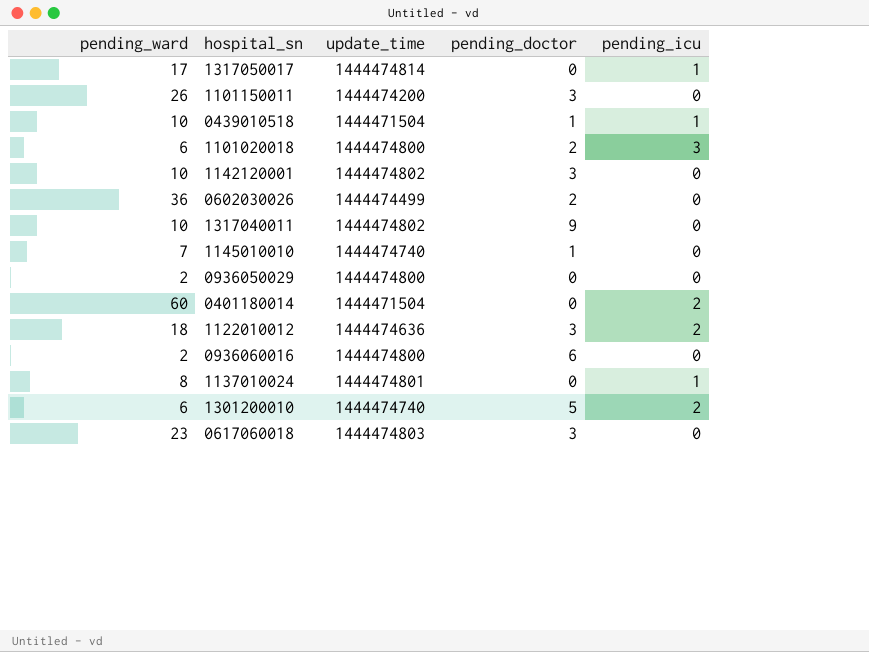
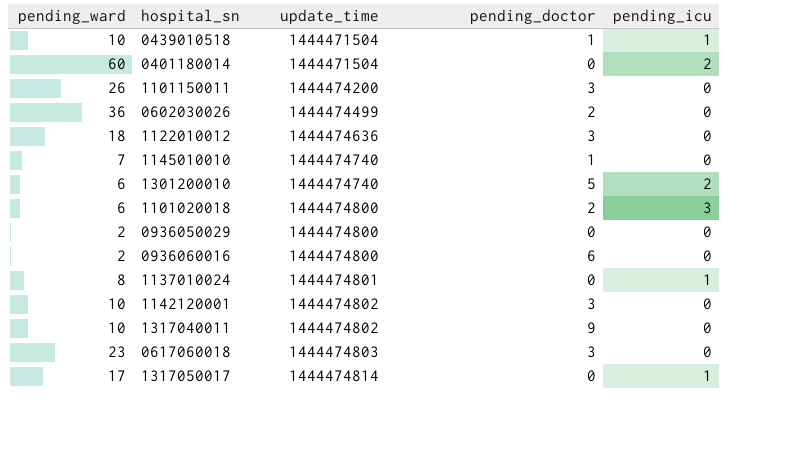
row order: none -> update_time ascending
1122010012 | pending_icu: 2 -> 0

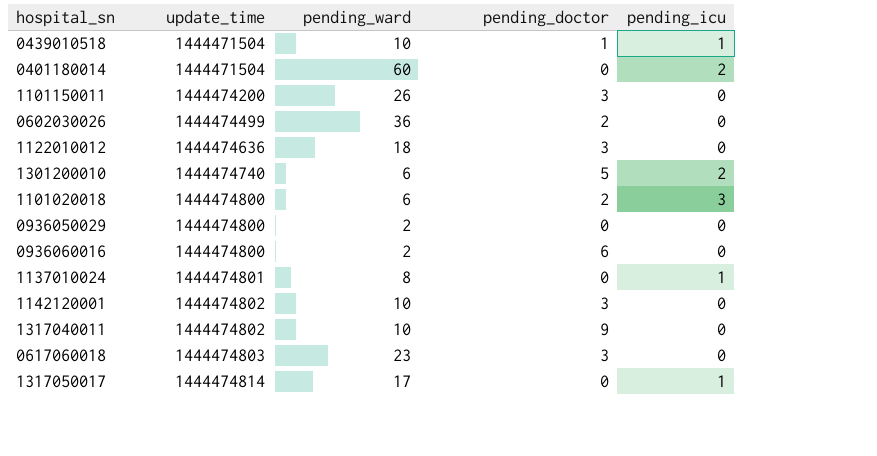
column pending_ward | position: 1 -> 3
row 1145010010: 7 | 1444474740 | 1 | 0 -> none

